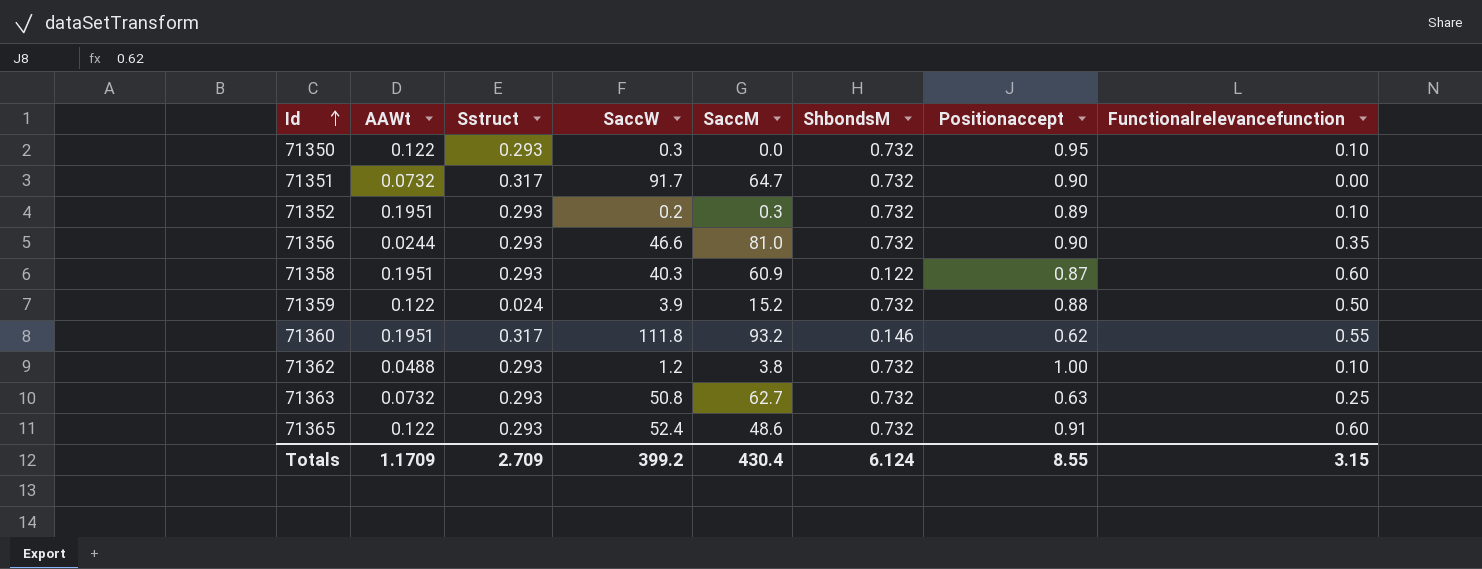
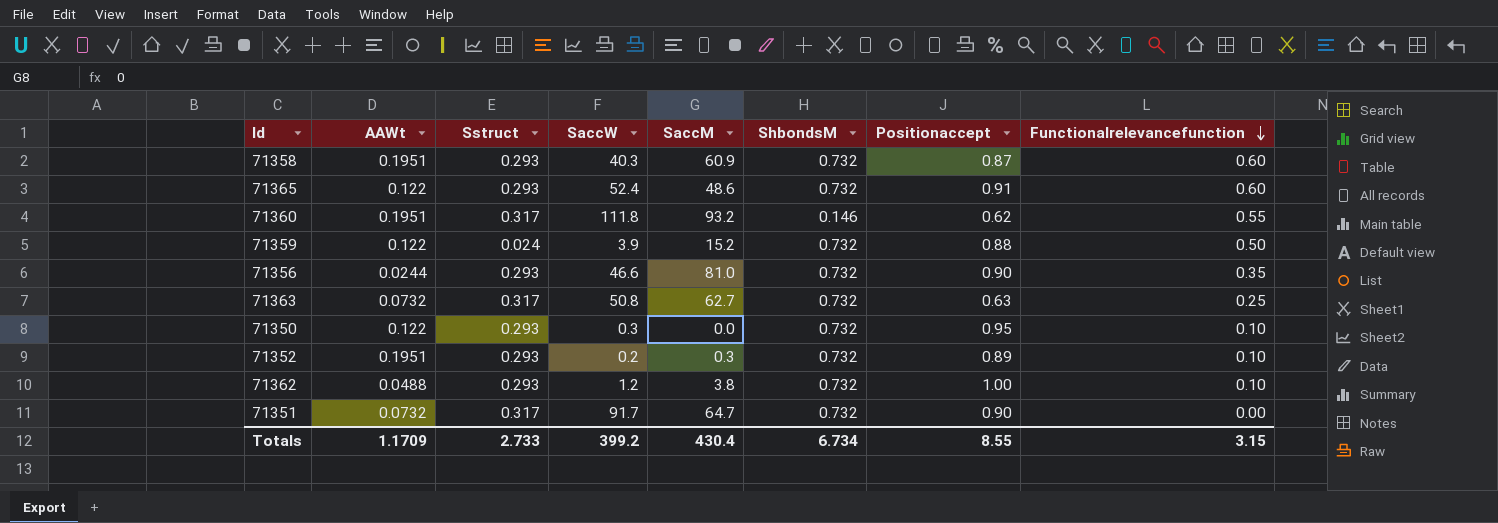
row order: Id ascending -> Functionalrelevancefunction descending
71358 | ShbondsM: 0.122 -> 0.732
71363 | Sstruct: 0.293 -> 0.317
Totals | Sstruct: 2.709 -> 2.733
Totals | ShbondsM: 6.124 -> 6.734

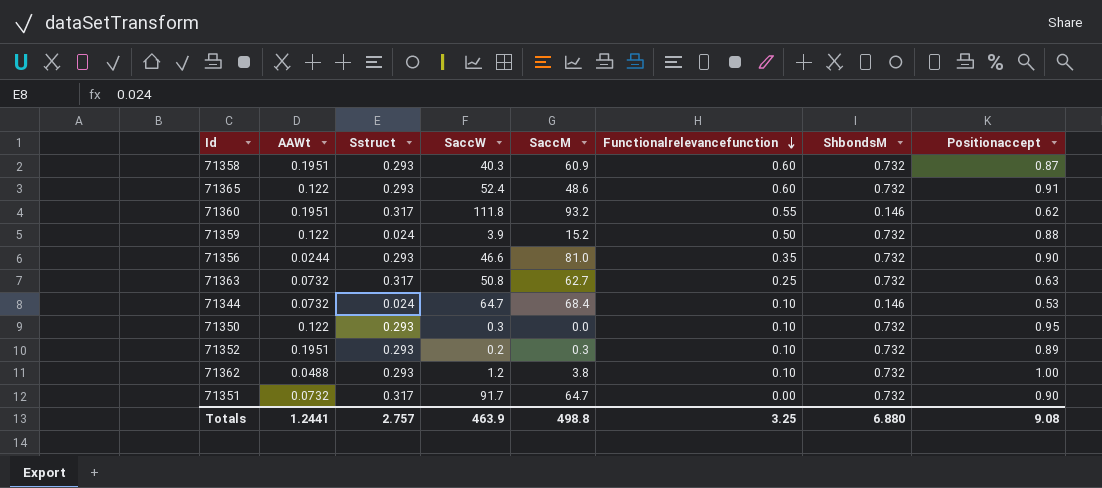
column Functionalrelevancefunction | position: 8 -> 6
row 71344: none -> 0.0732 | 0.024 | 64.7 | 68.4 | 0.10 | 0.146 | 0.53
Totals | AAWt: 1.1709 -> 1.2441
Totals | Sstruct: 2.733 -> 2.757
Totals | SaccW: 399.2 -> 463.9
Totals | SaccM: 430.4 -> 498.8
Totals | Functionalrelevancefunction: 3.15 -> 3.25
Totals | ShbondsM: 6.734 -> 6.880
Totals | Positionaccept: 8.55 -> 9.08

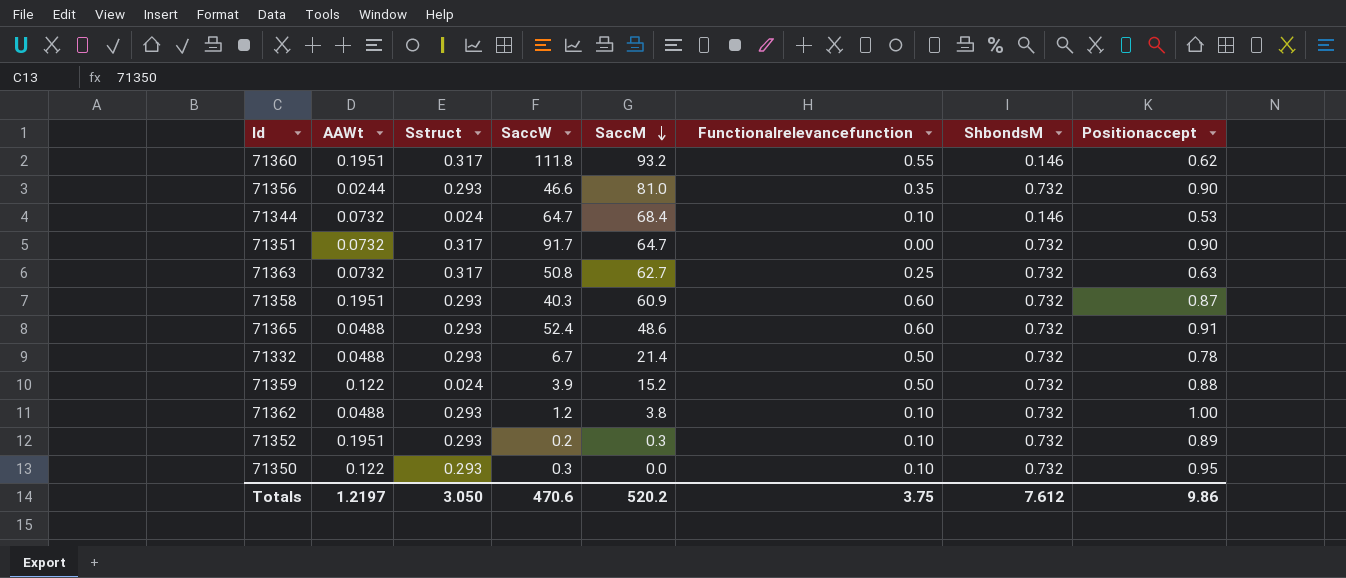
row order: Functionalrelevancefunction descending -> SaccM descending
71365 | AAWt: 0.122 -> 0.0488
row 71332: none -> 0.0488 | 0.293 | 6.7 | 21.4 | 0.50 | 0.732 | 0.78
Totals | AAWt: 1.2441 -> 1.2197
Totals | Sstruct: 2.757 -> 3.050
Totals | SaccW: 463.9 -> 470.6
Totals | SaccM: 498.8 -> 520.2
Totals | Functionalrelevancefunction: 3.25 -> 3.75
Totals | ShbondsM: 6.880 -> 7.612
Totals | Positionaccept: 9.08 -> 9.86

